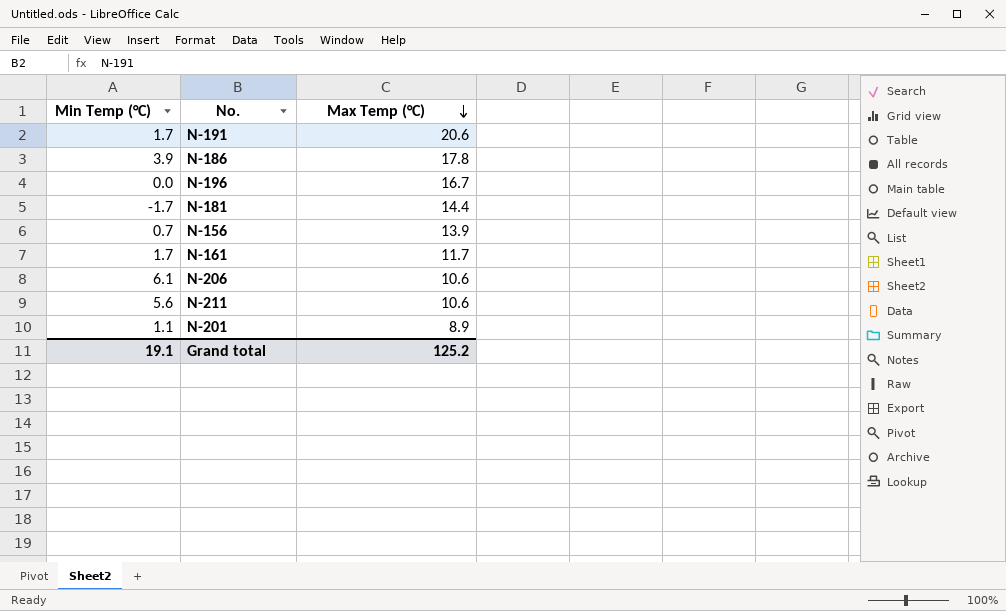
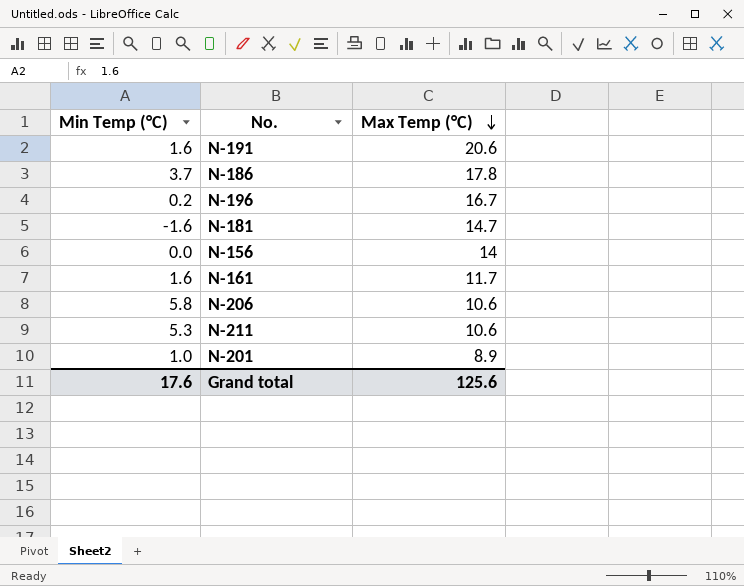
N-191 | Min Temp (°C): 1.7 -> 1.6
N-186 | Min Temp (°C): 3.9 -> 3.7
N-196 | Min Temp (°C): 0.0 -> 0.2
N-181 | Min Temp (°C): -1.7 -> -1.6
N-181 | Max Temp (°C): 14.4 -> 14.7
N-156 | Min Temp (°C): 0.7 -> 0.0
N-156 | Max Temp (°C): 13.9 -> 14
N-161 | Min Temp (°C): 1.7 -> 1.6
N-206 | Min Temp (°C): 6.1 -> 5.8
N-211 | Min Temp (°C): 5.6 -> 5.3
N-201 | Min Temp (°C): 1.1 -> 1.0
Grand total | Min Temp (°C): 19.1 -> 17.6
Grand total | Max Temp (°C): 125.2 -> 125.6

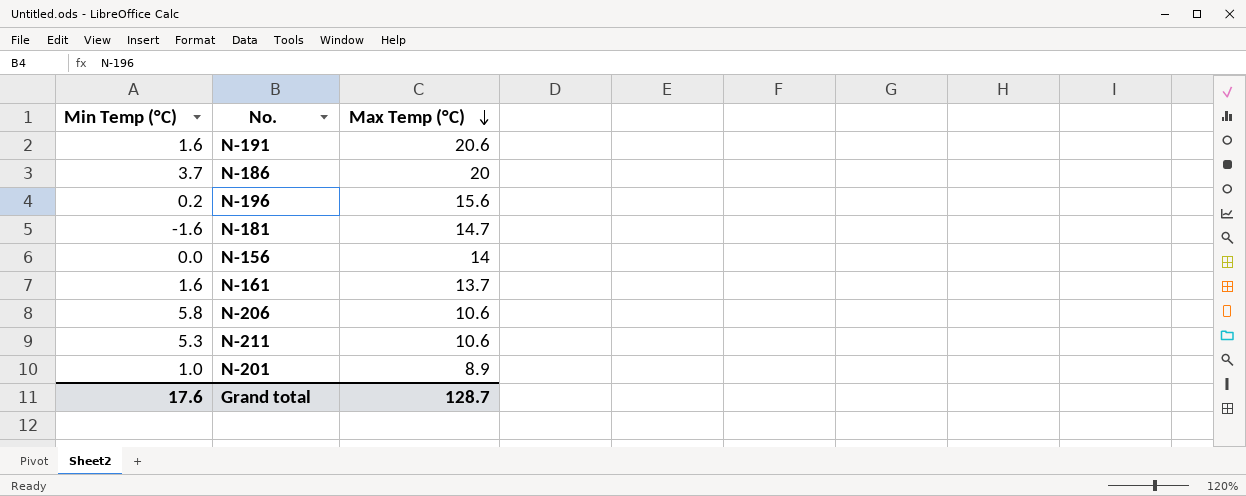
N-186 | Max Temp (°C): 17.8 -> 20
N-196 | Max Temp (°C): 16.7 -> 15.6
N-161 | Max Temp (°C): 11.7 -> 13.7
Grand total | Max Temp (°C): 125.6 -> 128.7

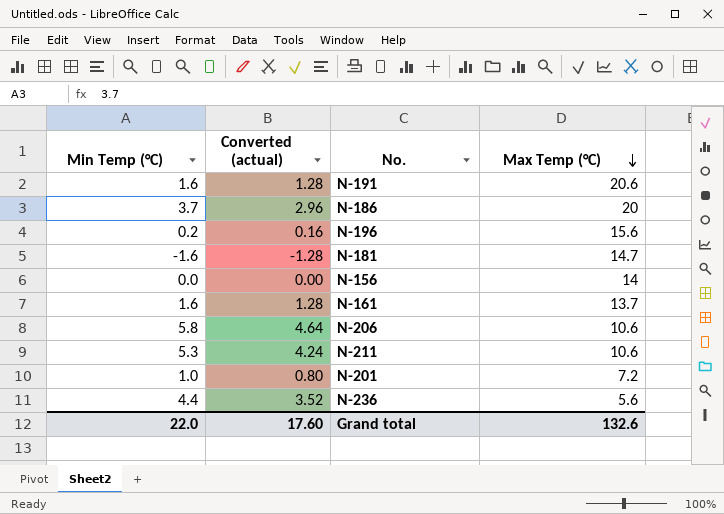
column Converted (actual) | formula: none -> [Min Temp (°C)] * 0.8
N-201 | Max Temp (°C): 8.9 -> 7.2
row N-236: none -> 4.4 | 3.52 | 5.6
Grand total | Min Temp (°C): 17.6 -> 22.0
Grand total | Max Temp (°C): 128.7 -> 132.6

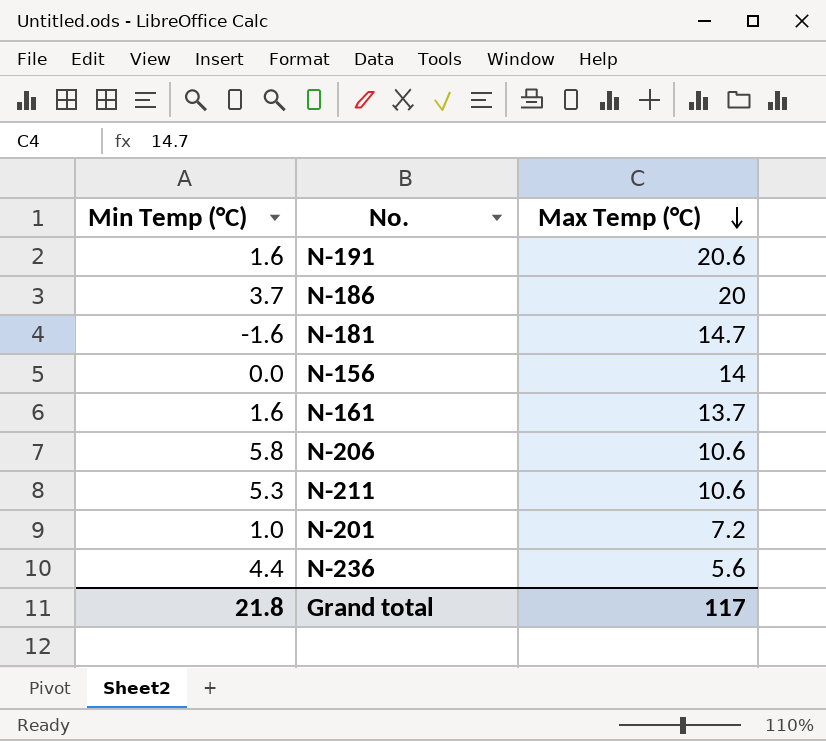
column Converted (actual) | formula: [Min Temp (°C)] * 0.8 -> none
row N-196: 0.2 | 0.16 | 15.6 -> none
Grand total | Min Temp (°C): 22.0 -> 21.8
Grand total | Max Temp (°C): 132.6 -> 117

